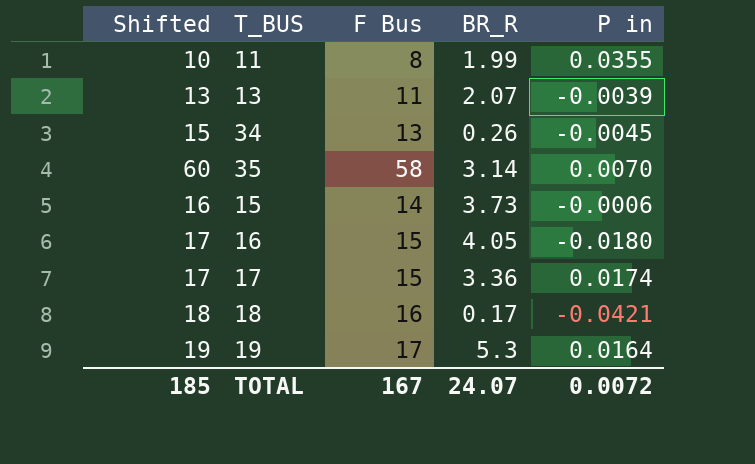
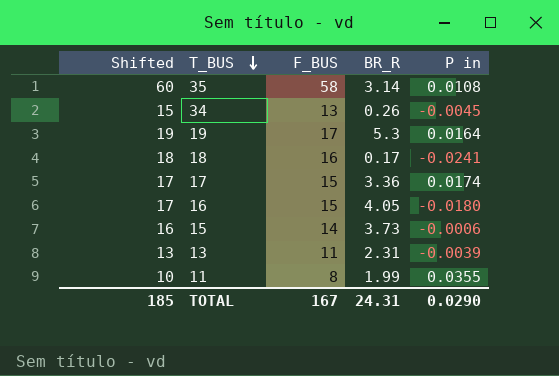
row order: none -> T_BUS descending
column name: F Bus -> F_BUS
35 | P in: 0.0070 -> 0.0108
18 | P in: -0.0421 -> -0.0241
13 | BR_R: 2.07 -> 2.31
TOTAL | BR_R: 24.07 -> 24.31
TOTAL | P in: 0.0072 -> 0.0290

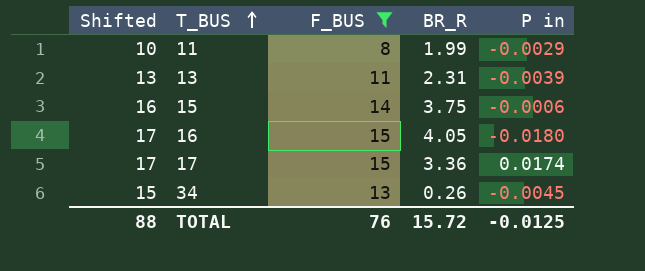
filter: none -> F_BUS <= 15
row order: T_BUS descending -> T_BUS ascending
11 | P in: 0.0355 -> -0.0029
15 | BR_R: 3.73 -> 3.75
TOTAL | Shifted: 185 -> 88
TOTAL | F_BUS: 167 -> 76
TOTAL | BR_R: 24.31 -> 15.72
TOTAL | P in: 0.0290 -> -0.0125

